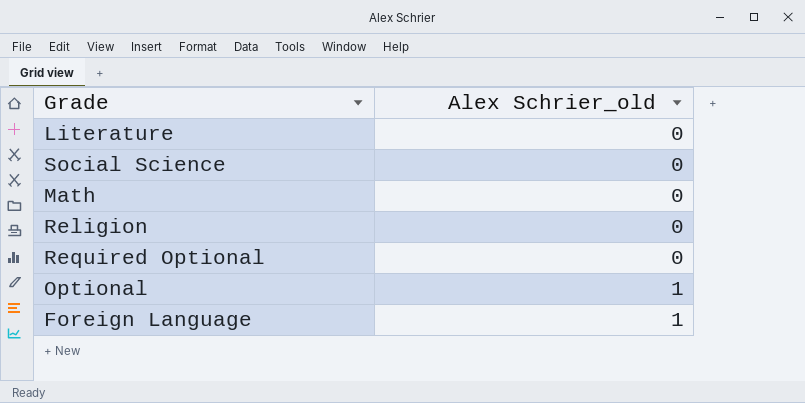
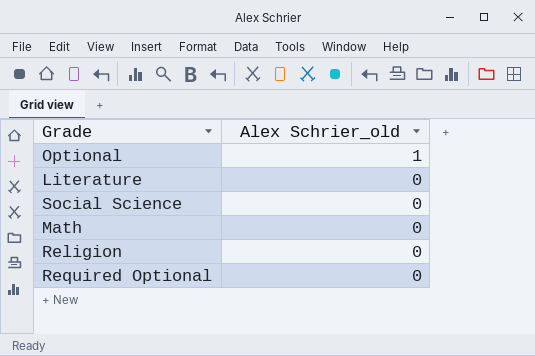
row order: Alex Schrier_old ascending -> Alex Schrier_old descending
row Foreign Language: 1 -> none

